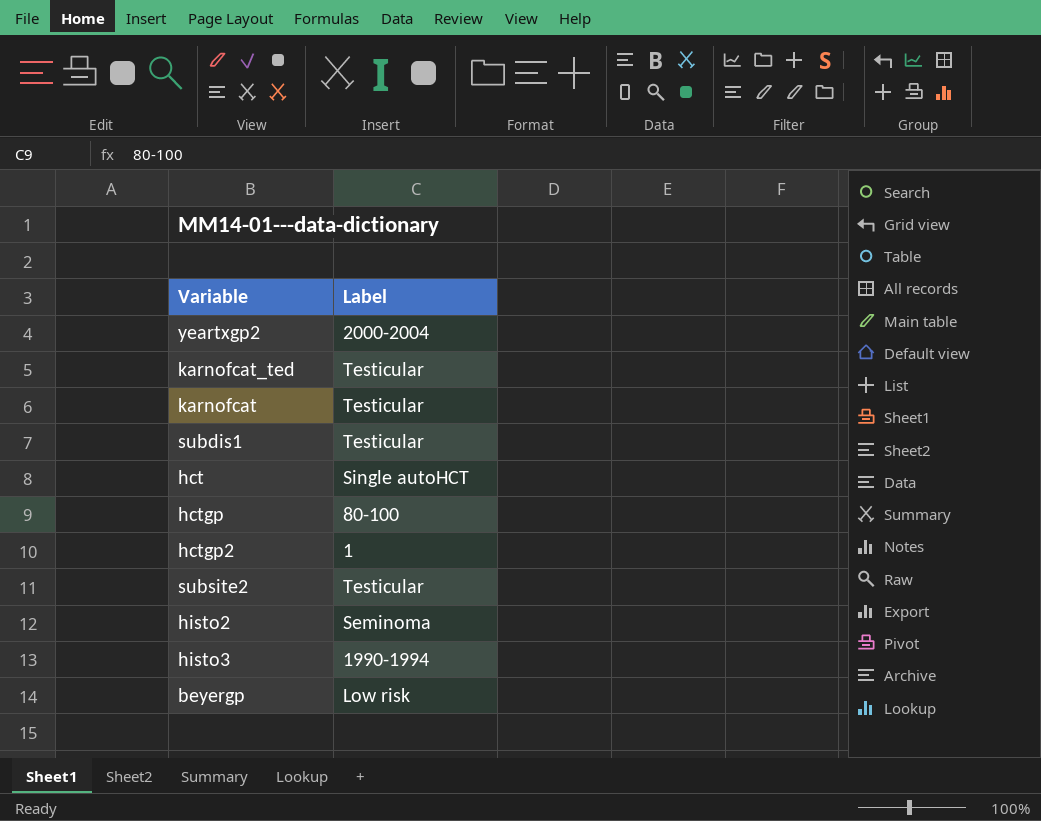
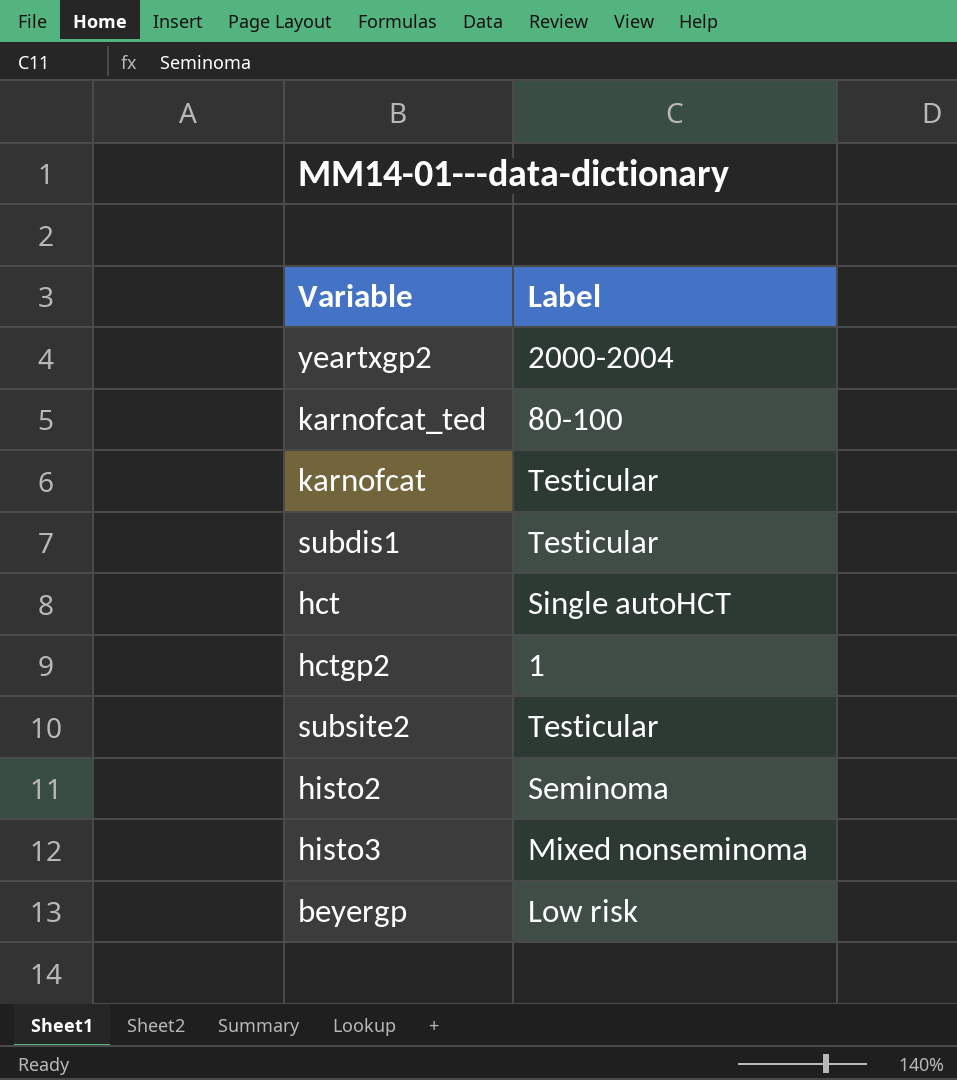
row hctgp: 80-100 -> none
karnofcat_ted | Label: Testicular -> 80-100
histo3 | Label: 1990-1994 -> Mixed nonseminoma

